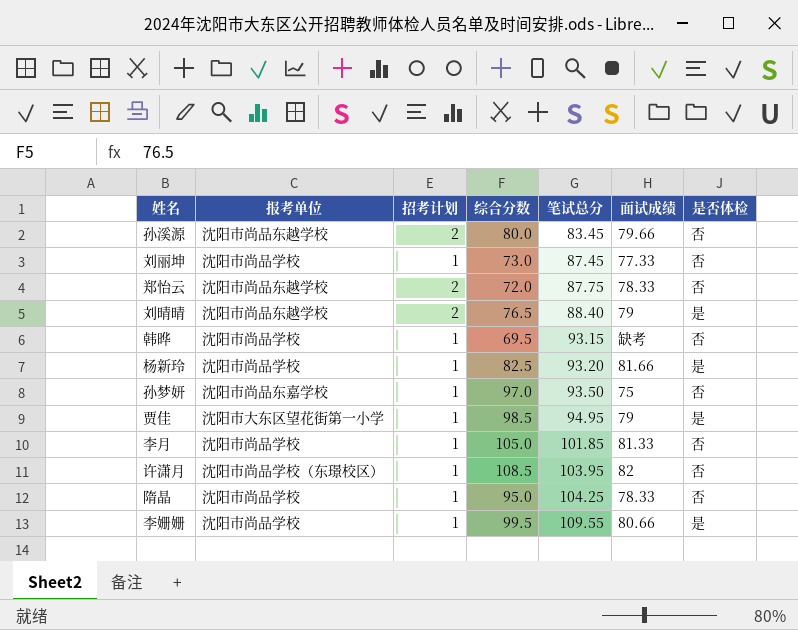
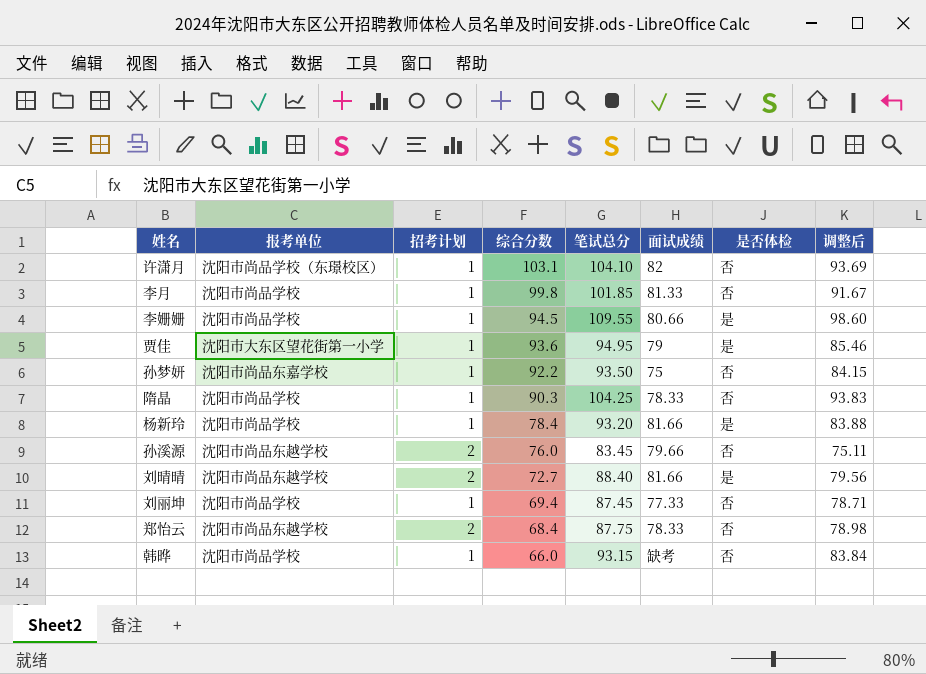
row order: 笔试总分 ascending -> 综合分数 descending
column 调整后 | formula: none -> [笔试总分] * 0.9
许潇月 | 综合分数: 108.5 -> 103.1
许潇月 | 笔试总分: 103.95 -> 104.10
李月 | 综合分数: 105.0 -> 99.8
李姗姗 | 综合分数: 99.5 -> 94.5
贾佳 | 综合分数: 98.5 -> 93.6
孙梦妍 | 综合分数: 97.0 -> 92.2
隋晶 | 综合分数: 95.0 -> 90.3
杨新玲 | 综合分数: 82.5 -> 78.4
孙溪源 | 综合分数: 80.0 -> 76.0
刘晴晴 | 综合分数: 76.5 -> 72.7
刘晴晴 | 面试成绩: 79 -> 81.66
刘丽坤 | 综合分数: 73.0 -> 69.4
郑怡云 | 综合分数: 72.0 -> 68.4
韩晔 | 综合分数: 69.5 -> 66.0

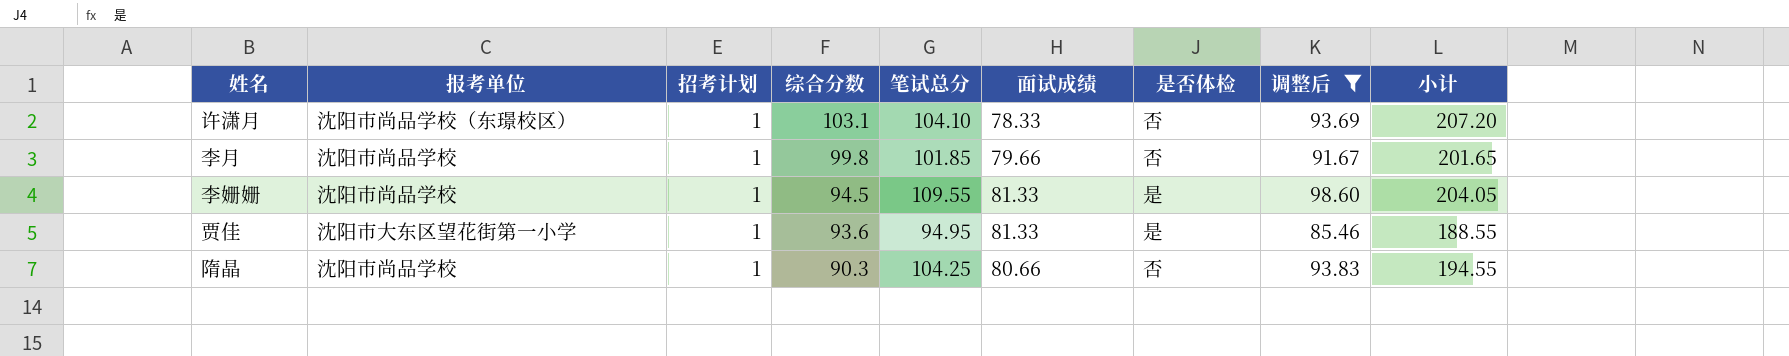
filter: none -> 调整后 >= 85.46
column 小计 | formula: none -> [综合分数] + [笔试总分]
许潇月 | 面试成绩: 82 -> 78.33
李月 | 面试成绩: 81.33 -> 79.66
李姗姗 | 面试成绩: 80.66 -> 81.33
贾佳 | 面试成绩: 79 -> 81.33
隋晶 | 面试成绩: 78.33 -> 80.66

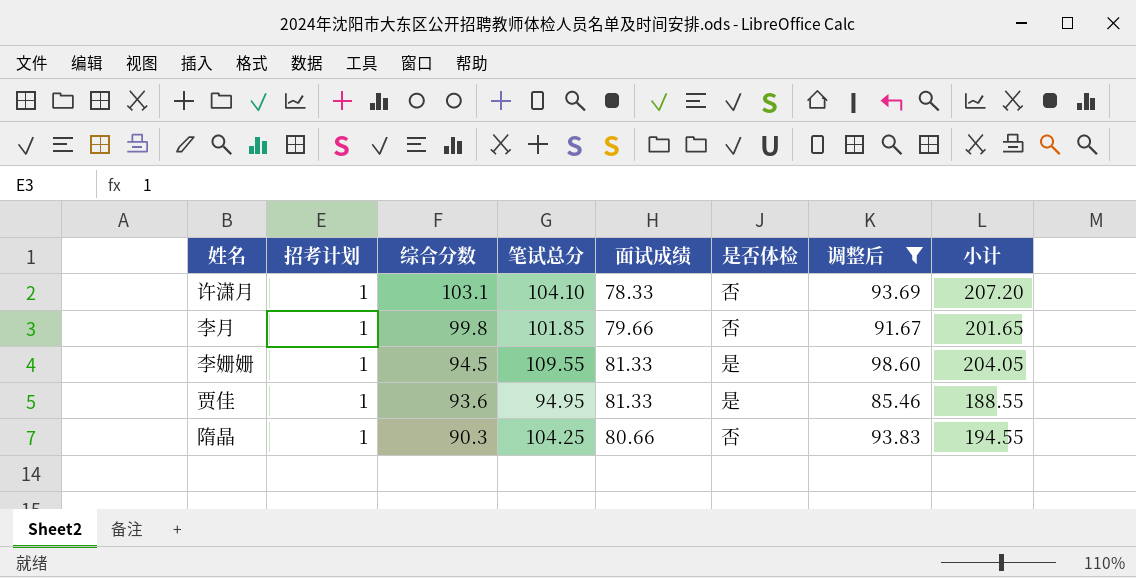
column 报考单位 | position: 2 -> none

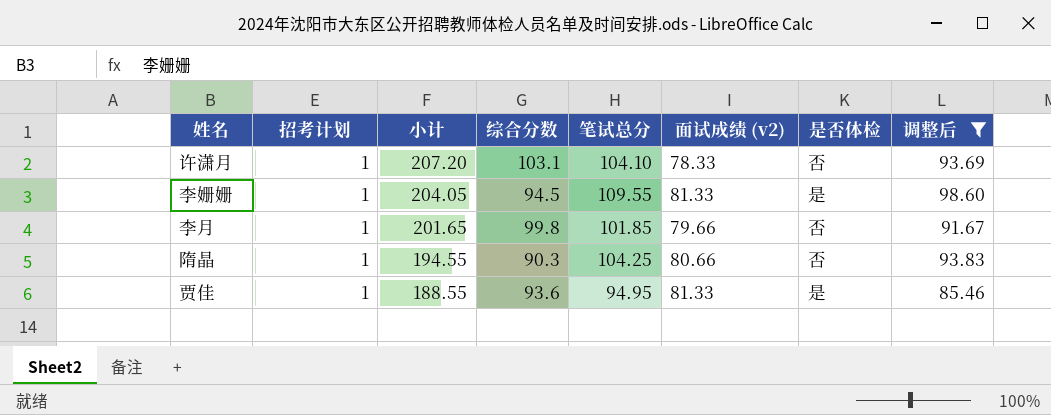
row order: 综合分数 descending -> 小计 descending
column 小计 | position: 8 -> 3
column name: 面试成绩 -> 面试成绩 (v2)

